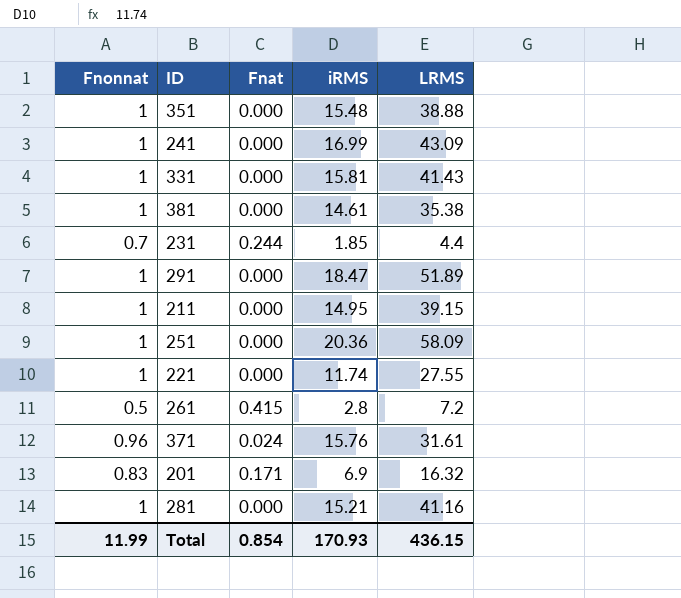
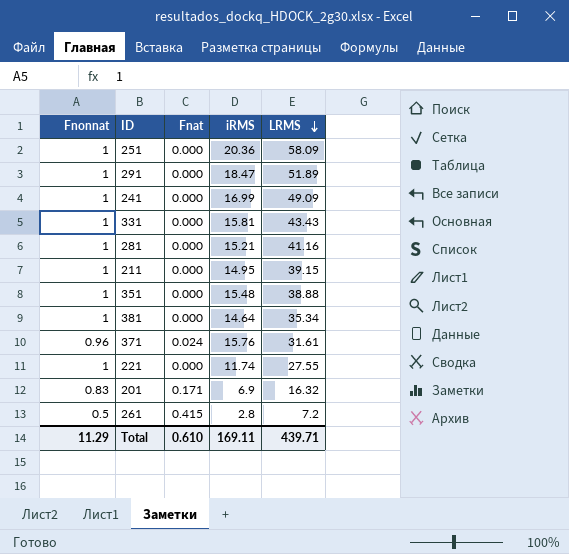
row order: none -> LRMS descending
row 231: 0.7 | 0.244 | 1.85 | 4.4 -> none
241 | LRMS: 43.09 -> 49.09
331 | LRMS: 41.43 -> 43.43
381 | iRMS: 14.61 -> 14.64
381 | LRMS: 35.38 -> 35.34
Total | Fnonnat: 11.99 -> 11.29
Total | Fnat: 0.854 -> 0.610
Total | iRMS: 170.93 -> 169.11
Total | LRMS: 436.15 -> 439.71

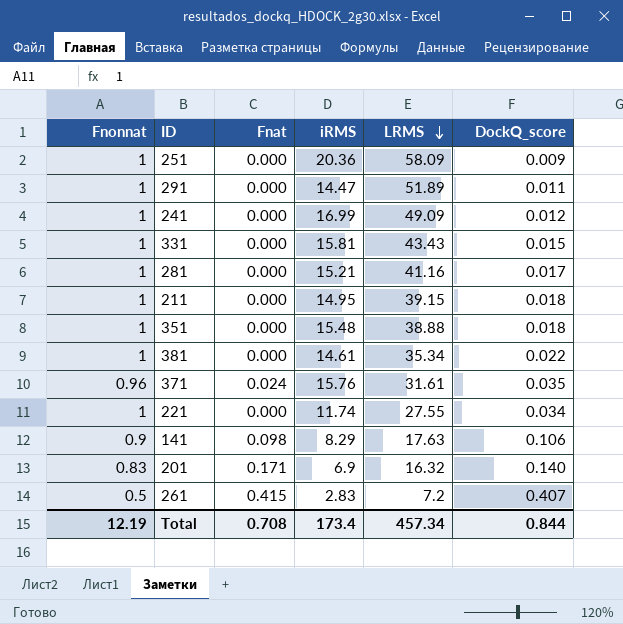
column DockQ_score | position: none -> 6
291 | iRMS: 18.47 -> 14.47
381 | iRMS: 14.64 -> 14.61
row 141: none -> 0.9 | 0.098 | 8.29 | 17.63 | 0.106
261 | iRMS: 2.8 -> 2.83
Total | Fnonnat: 11.29 -> 12.19
Total | Fnat: 0.610 -> 0.708
Total | iRMS: 169.11 -> 173.4
Total | LRMS: 439.71 -> 457.34

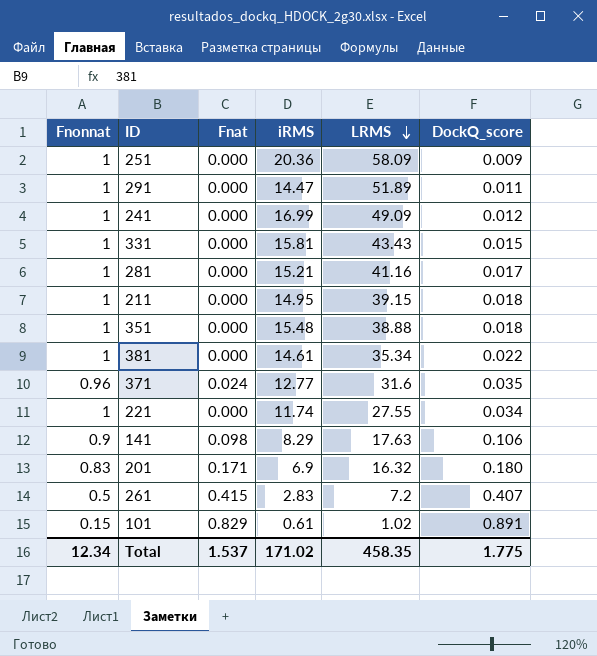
371 | iRMS: 15.76 -> 12.77
371 | LRMS: 31.61 -> 31.6
201 | DockQ_score: 0.140 -> 0.180
row 101: none -> 0.15 | 0.829 | 0.61 | 1.02 | 0.891
Total | Fnonnat: 12.19 -> 12.34
Total | Fnat: 0.708 -> 1.537
Total | iRMS: 173.4 -> 171.02
Total | LRMS: 457.34 -> 458.35
Total | DockQ_score: 0.844 -> 1.775

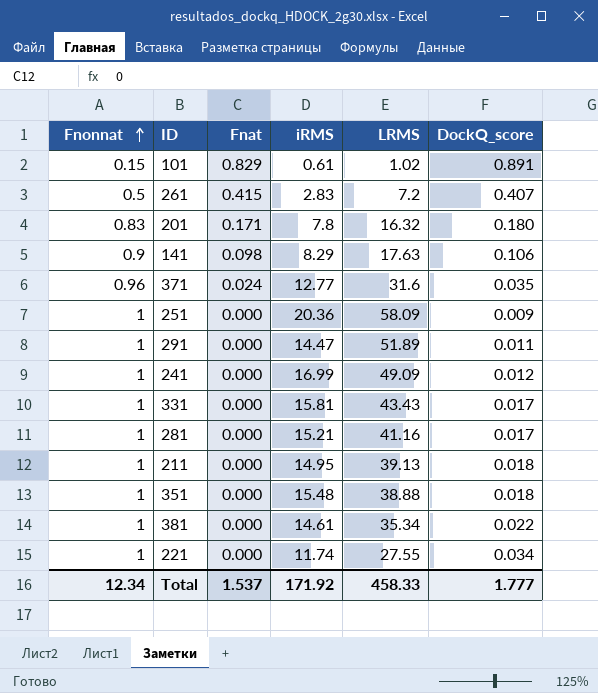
row order: LRMS descending -> Fnonnat ascending
201 | iRMS: 6.9 -> 7.8
331 | DockQ_score: 0.015 -> 0.017
211 | LRMS: 39.15 -> 39.13
Total | iRMS: 171.02 -> 171.92
Total | LRMS: 458.35 -> 458.33
Total | DockQ_score: 1.775 -> 1.777

